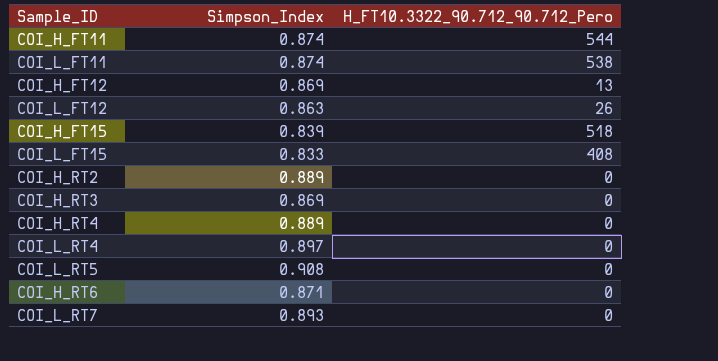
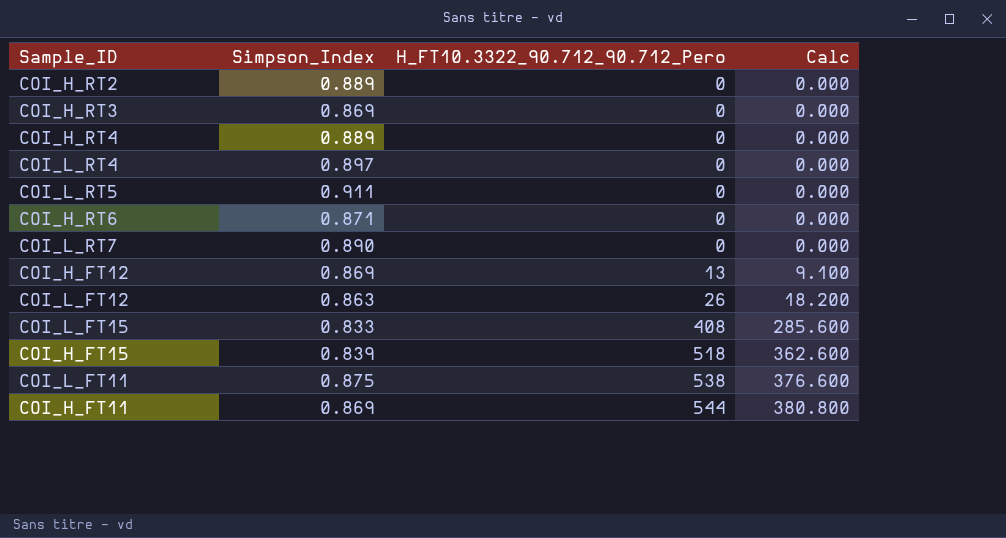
row order: none -> H_FT10.3322_90.712_90.712_Pero ascending
column Calc | formula: none -> [H_FT10.3322_90.712_90.712_Pero] * 0.7
COI_L_RT5 | Simpson_Index: 0.908 -> 0.911
COI_L_RT7 | Simpson_Index: 0.893 -> 0.890
COI_L_FT11 | Simpson_Index: 0.874 -> 0.875
COI_H_FT11 | Simpson_Index: 0.874 -> 0.869

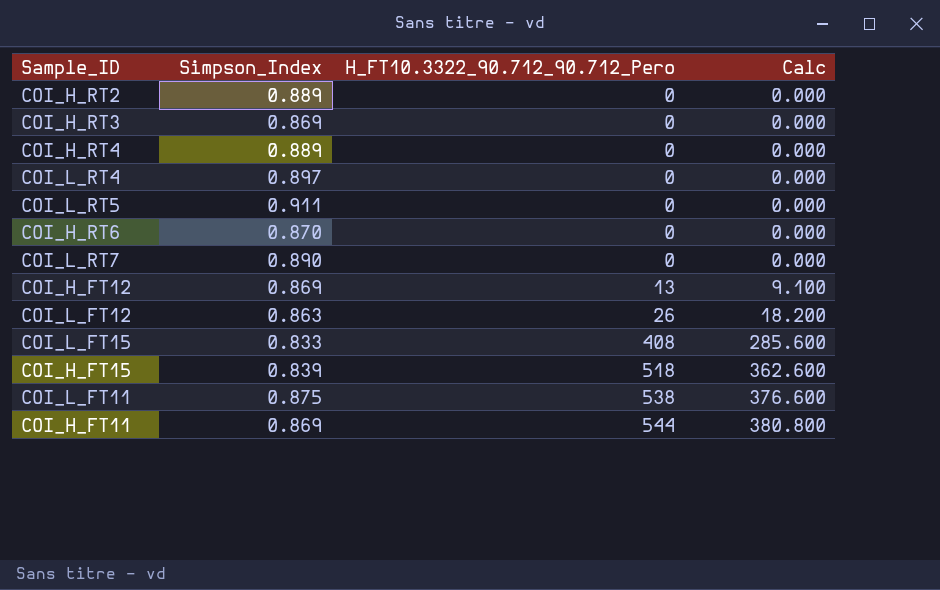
COI_H_RT6 | Simpson_Index: 0.871 -> 0.870

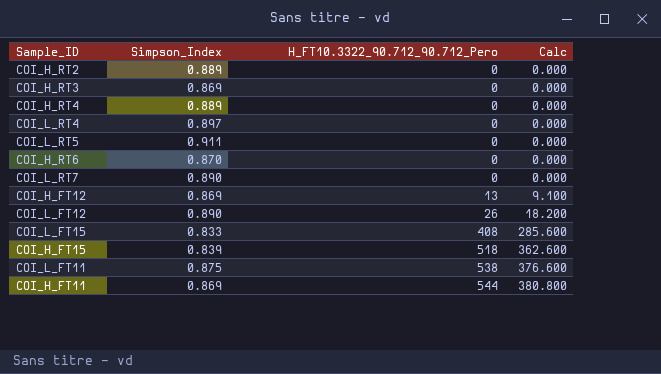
COI_L_FT12 | Simpson_Index: 0.863 -> 0.890

